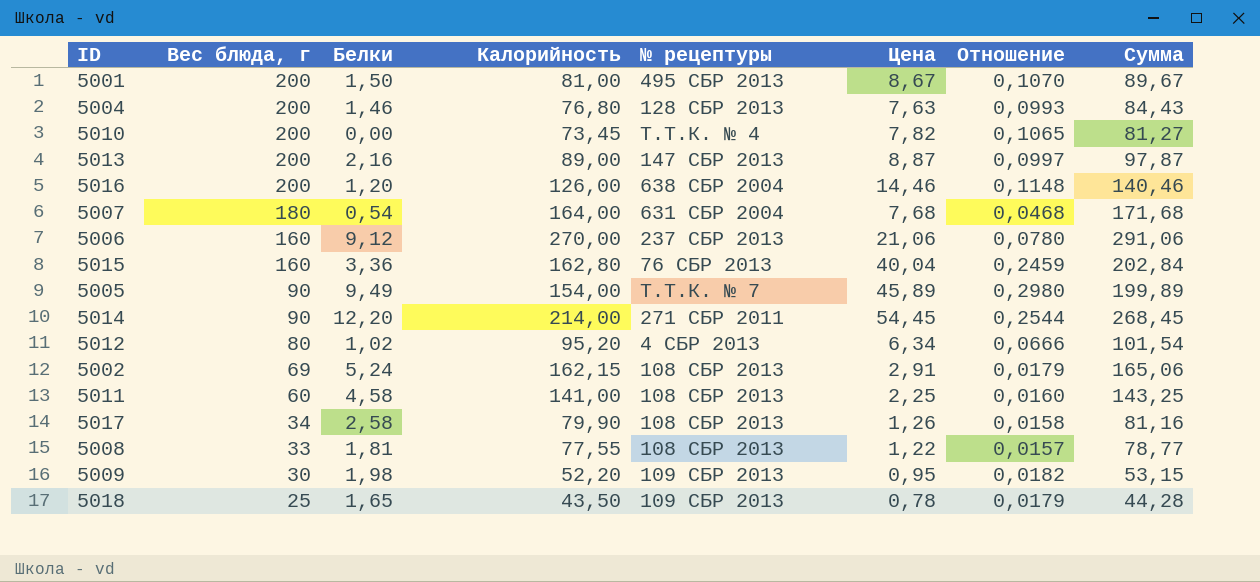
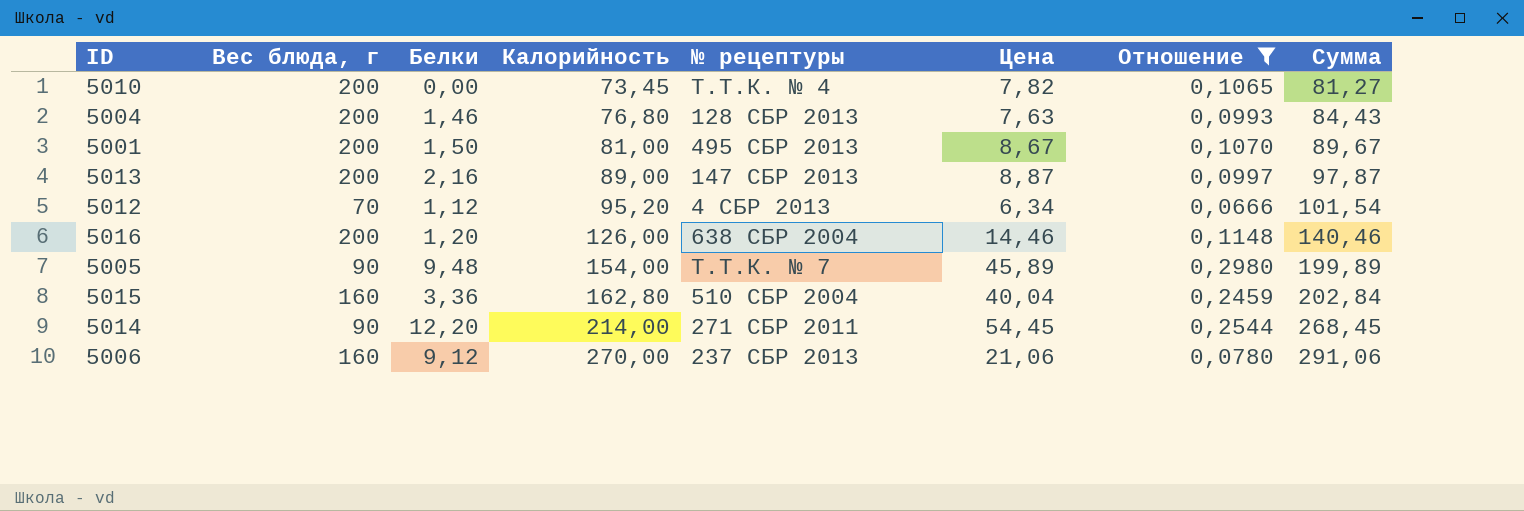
filter: none -> Отношение >= 0,0666
row order: Вес блюда, г descending -> Калорийность ascending
5012 | Вес блюда, г: 80 -> 70
5012 | Белки: 1,02 -> 1,12
5005 | Белки: 9,49 -> 9,48
5015 | № рецептуры: 76 СБР 2013 -> 510 СБР 2004

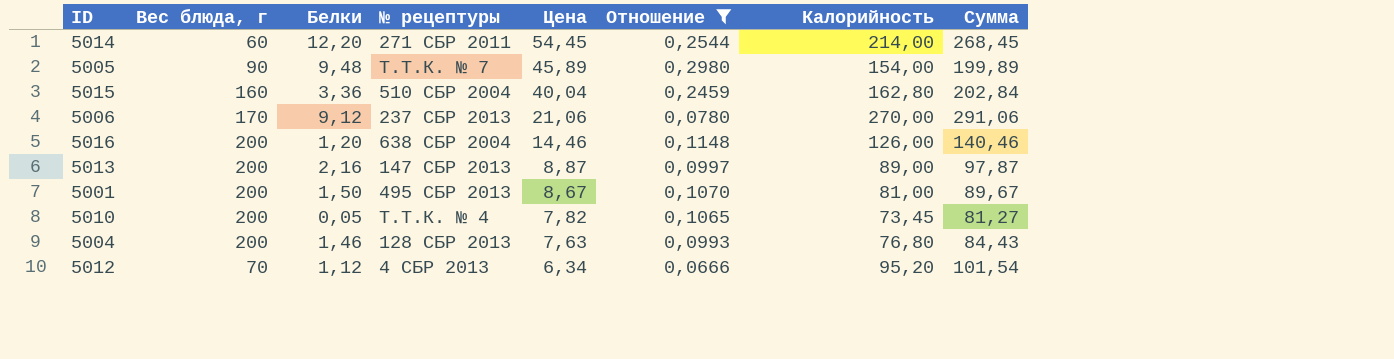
row order: Калорийность ascending -> Цена descending
column Калорийность | position: 4 -> 7
5014 | Вес блюда, г: 90 -> 60
5006 | Вес блюда, г: 160 -> 170
5010 | Белки: 0,00 -> 0,05

